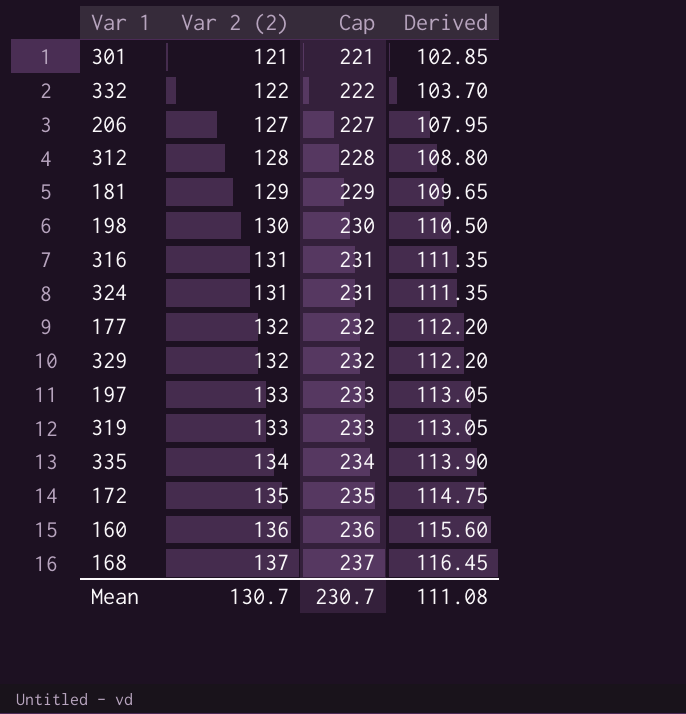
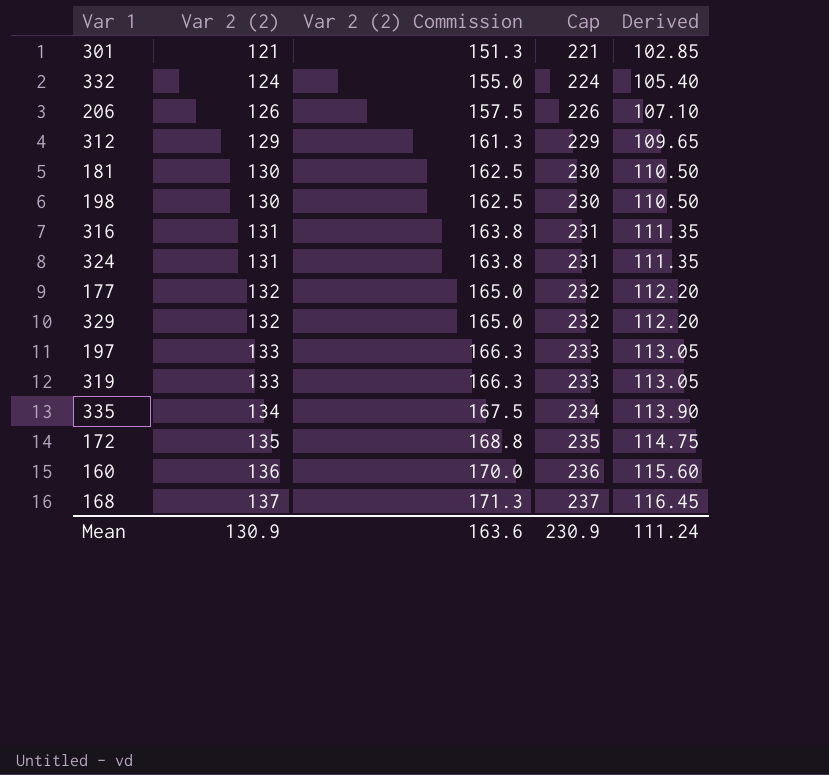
column Var 2 (2) Commission | formula: none -> [Var 2 (2)] * 1.25
332 | Var 2 (2): 122 -> 124
332 | Cap: 222 -> 224
332 | Derived: 103.70 -> 105.40
206 | Var 2 (2): 127 -> 126
206 | Cap: 227 -> 226
206 | Derived: 107.95 -> 107.10
312 | Var 2 (2): 128 -> 129
312 | Cap: 228 -> 229
312 | Derived: 108.80 -> 109.65
181 | Var 2 (2): 129 -> 130
181 | Cap: 229 -> 230
181 | Derived: 109.65 -> 110.50
Mean | Var 2 (2): 130.7 -> 130.9
Mean | Cap: 230.7 -> 230.9
Mean | Derived: 111.08 -> 111.24

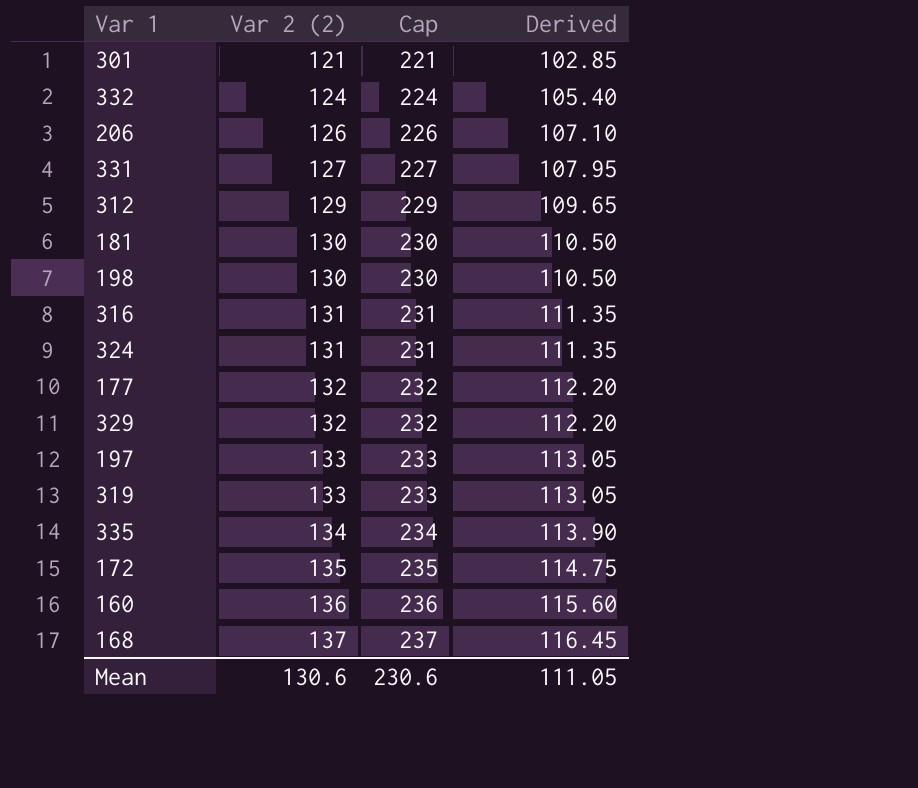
column Var 2 (2) Commission | formula: [Var 2 (2)] * 1.25 -> none
row 331: none -> 127 | 227 | 107.95
Mean | Var 2 (2): 130.9 -> 130.6
Mean | Cap: 230.9 -> 230.6
Mean | Derived: 111.24 -> 111.05

